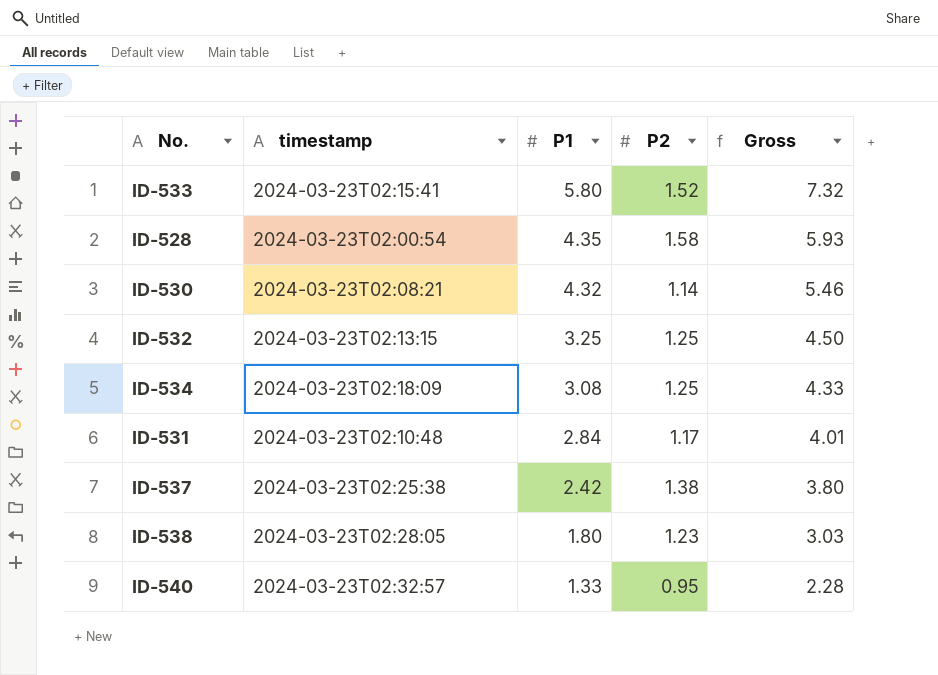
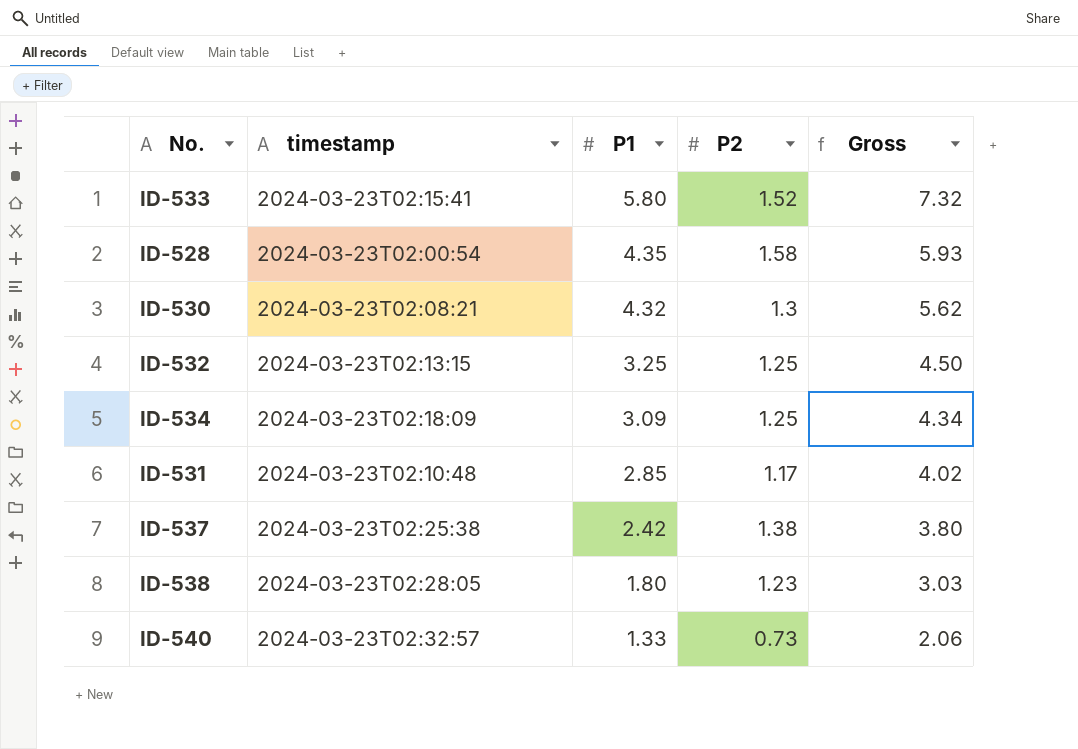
ID-530 | P2: 1.14 -> 1.3
ID-530 | Gross: 5.46 -> 5.62
ID-534 | P1: 3.08 -> 3.09
ID-534 | Gross: 4.33 -> 4.34
ID-531 | P1: 2.84 -> 2.85
ID-531 | Gross: 4.01 -> 4.02
ID-540 | P2: 0.95 -> 0.73
ID-540 | Gross: 2.28 -> 2.06

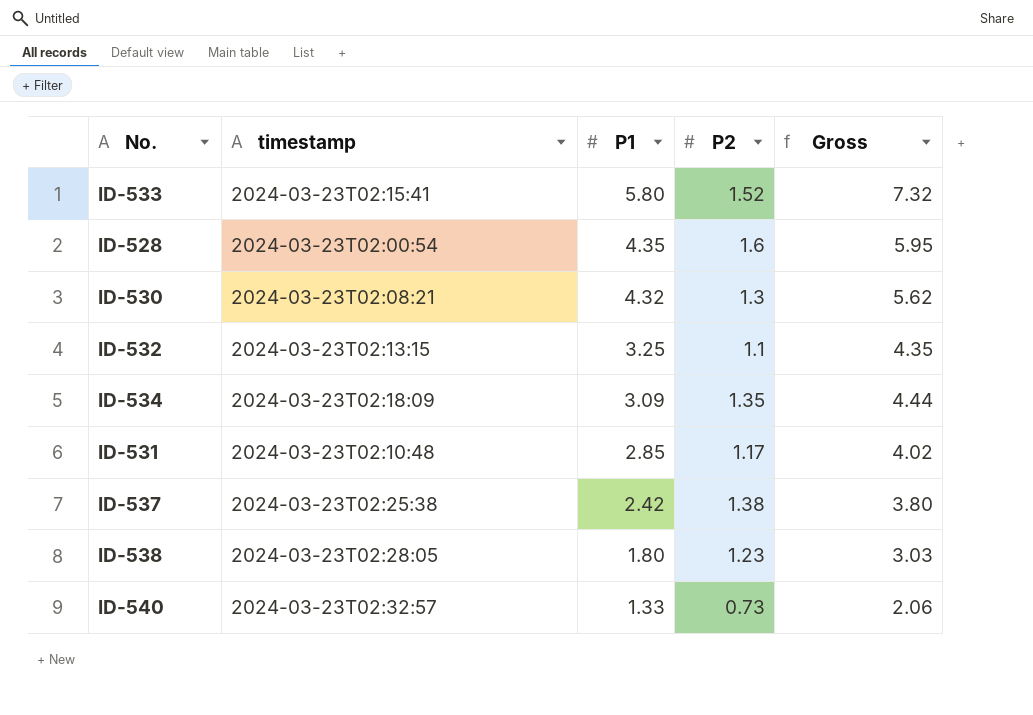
ID-528 | P2: 1.58 -> 1.6
ID-528 | Gross: 5.93 -> 5.95
ID-532 | P2: 1.25 -> 1.1
ID-532 | Gross: 4.50 -> 4.35
ID-534 | P2: 1.25 -> 1.35
ID-534 | Gross: 4.34 -> 4.44

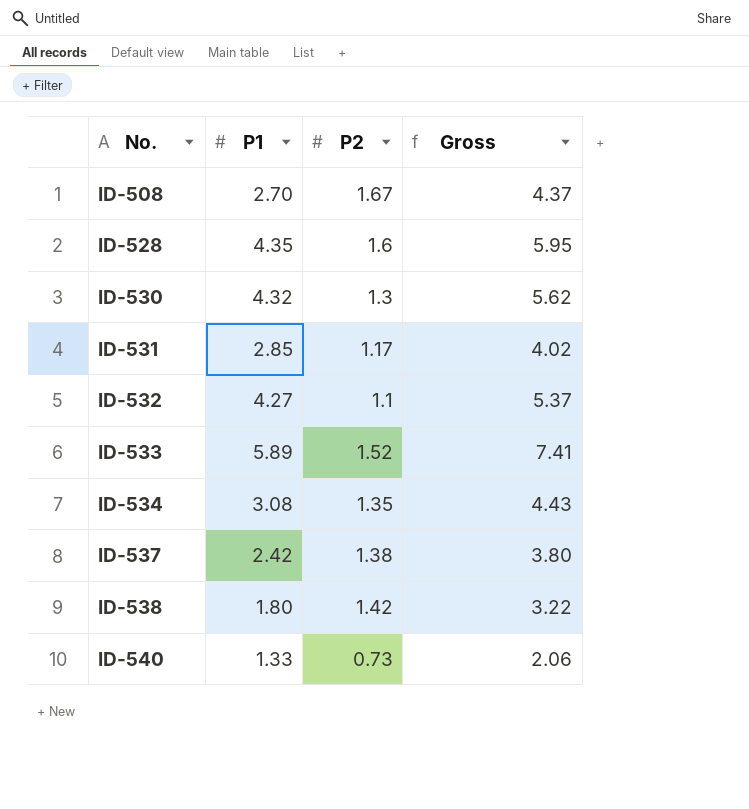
row order: P1 descending -> No. ascending
column timestamp | position: 2 -> none
row ID-508: none -> 2.70 | 1.67 | 4.37
ID-532 | P1: 3.25 -> 4.27
ID-532 | Gross: 4.35 -> 5.37
ID-533 | P1: 5.80 -> 5.89
ID-533 | Gross: 7.32 -> 7.41
ID-534 | P1: 3.09 -> 3.08
ID-534 | Gross: 4.44 -> 4.43
ID-538 | P2: 1.23 -> 1.42
ID-538 | Gross: 3.03 -> 3.22

